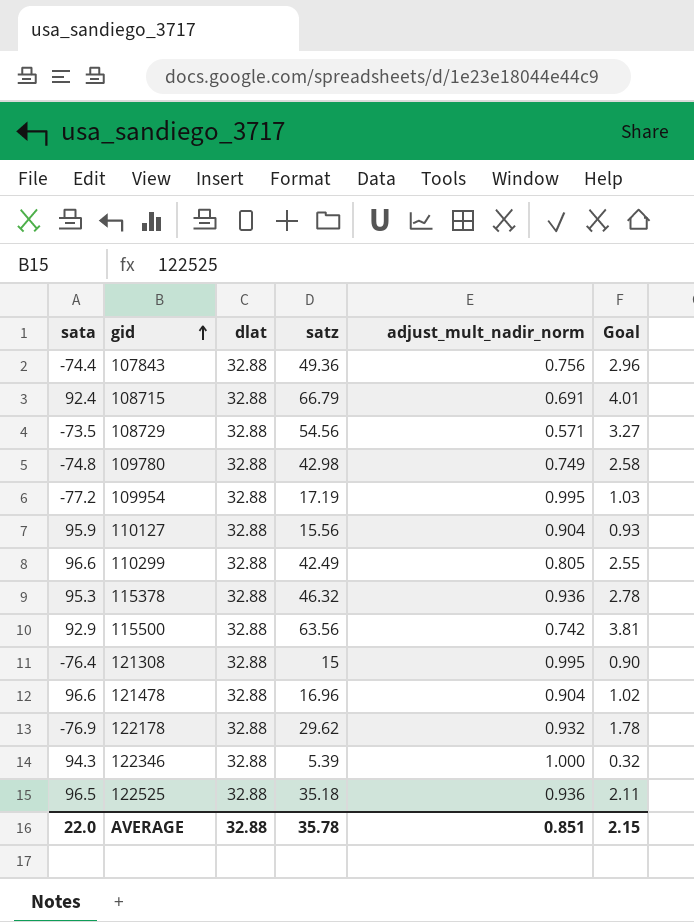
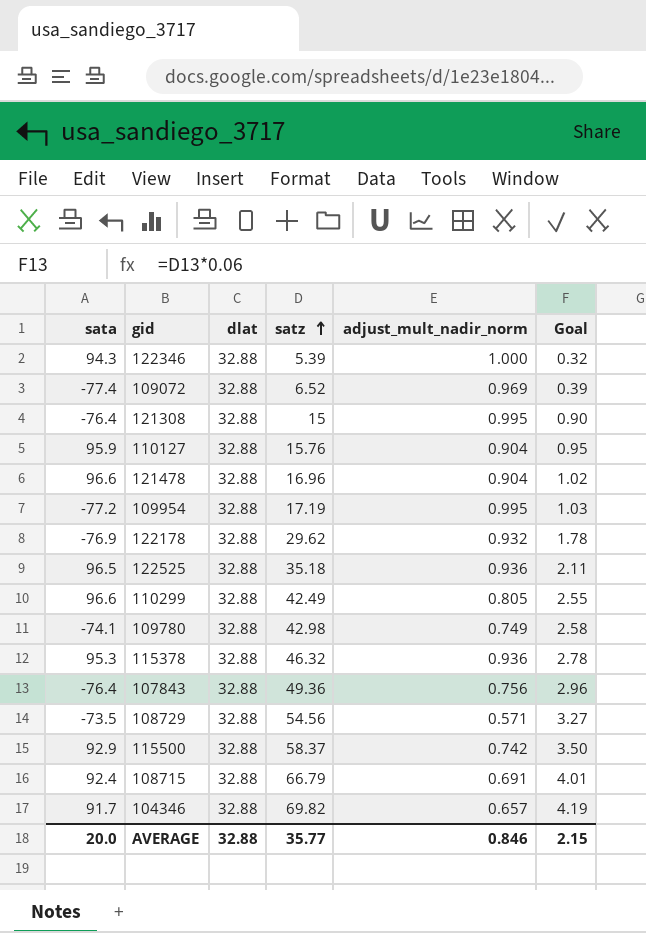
row order: gid ascending -> satz ascending
row 109072: none -> -77.4 | 32.88 | 6.52 | 0.969 | 0.39
110127 | satz: 15.56 -> 15.76
110127 | Goal: 0.93 -> 0.95
109780 | sata: -74.8 -> -74.1
107843 | sata: -74.4 -> -76.4
115500 | satz: 63.56 -> 58.37
115500 | Goal: 3.81 -> 3.50
row 104346: none -> 91.7 | 32.88 | 69.82 | 0.657 | 4.19
AVERAGE | sata: 22.0 -> 20.0
AVERAGE | satz: 35.78 -> 35.77
AVERAGE | adjust_mult_nadir_norm: 0.851 -> 0.846

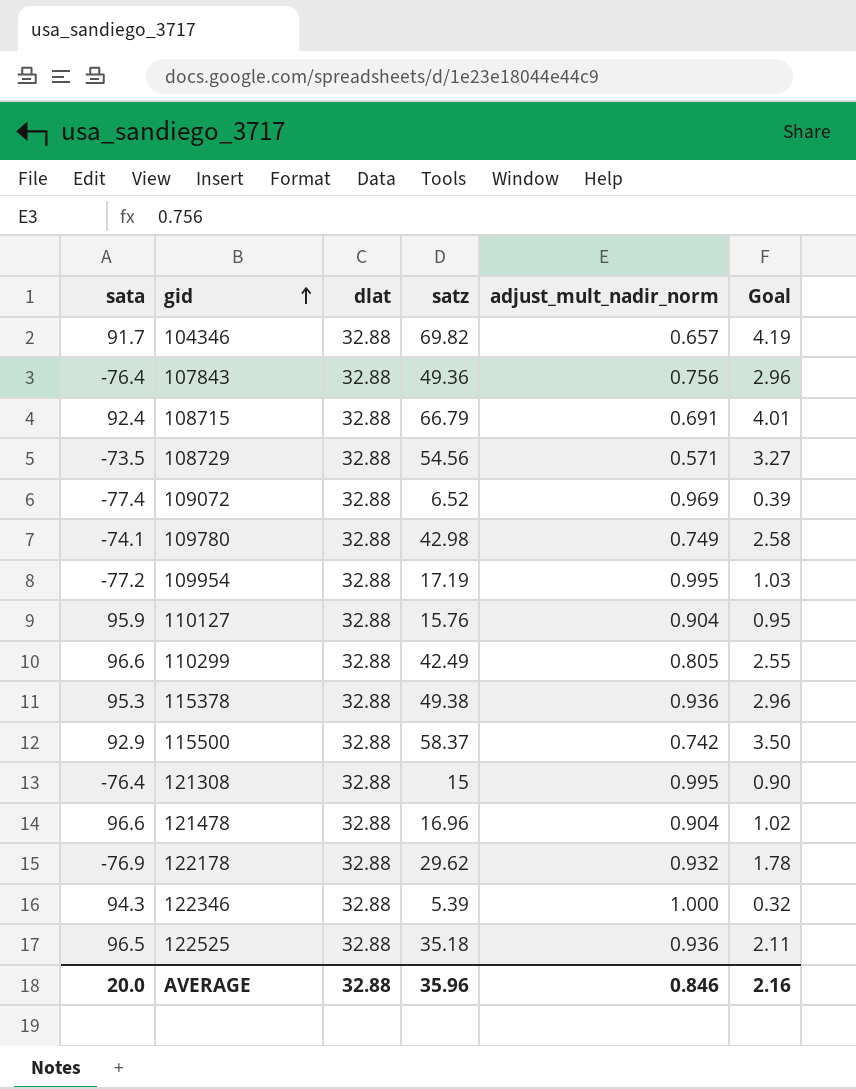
row order: satz ascending -> gid ascending
115378 | satz: 46.32 -> 49.38
115378 | Goal: 2.78 -> 2.96
AVERAGE | satz: 35.77 -> 35.96
AVERAGE | Goal: 2.15 -> 2.16

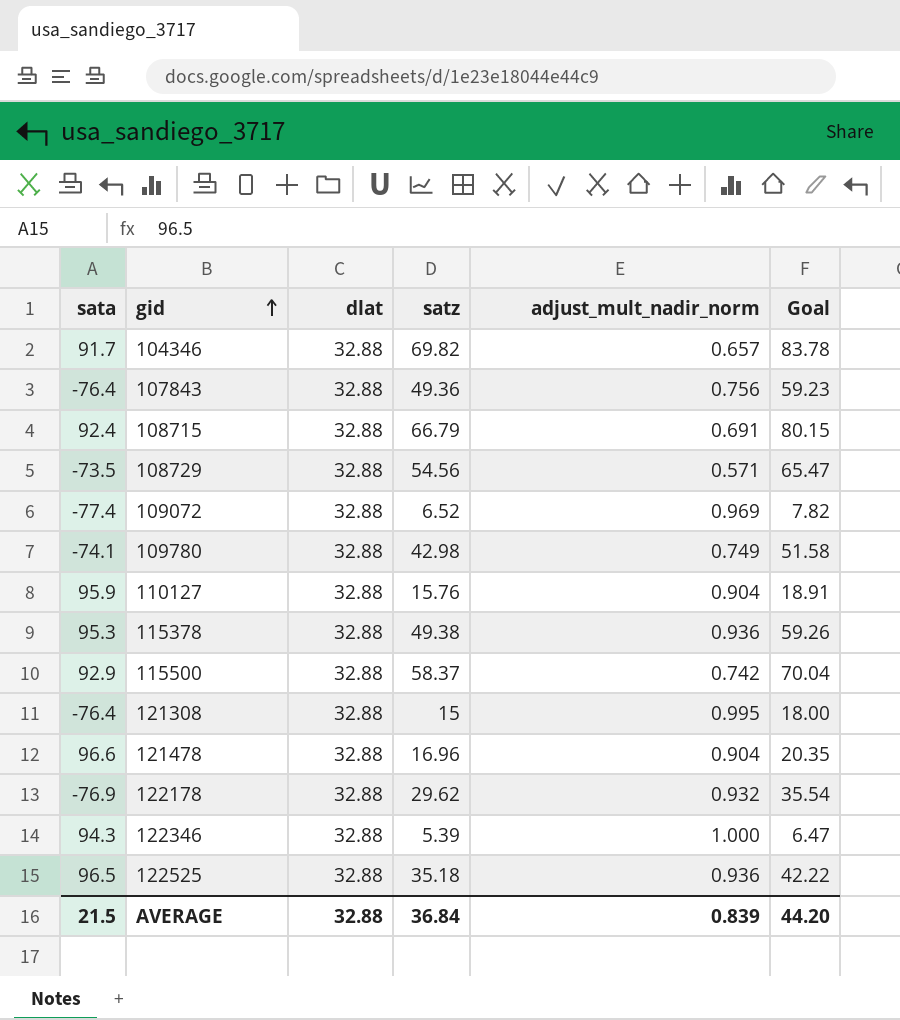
column Goal | formula: [satz] * 0.06 -> [satz] * 1.2
row 109954: -77.2 | 32.88 | 17.19 | 0.995 | 1.03 -> none
row 110299: 96.6 | 32.88 | 42.49 | 0.805 | 2.55 -> none
AVERAGE | sata: 20.0 -> 21.5
AVERAGE | satz: 35.96 -> 36.84
AVERAGE | adjust_mult_nadir_norm: 0.846 -> 0.839
AVERAGE | Goal: 2.16 -> 44.20

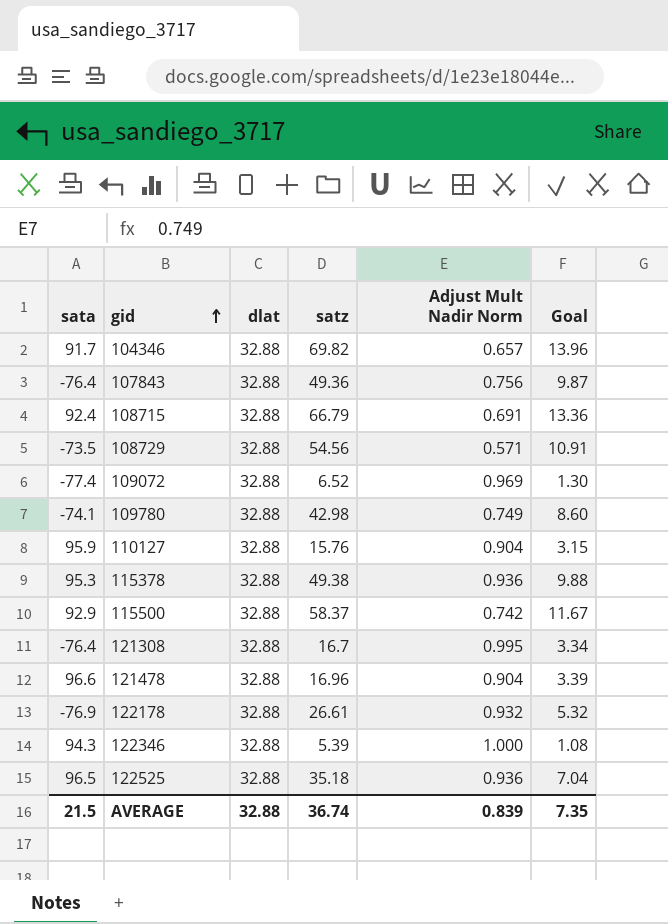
column name: adjust_mult_nadir_norm -> Adjust Mult Nadir Norm
column Goal | formula: [satz] * 1.2 -> [satz] * 0.2
121308 | satz: 15 -> 16.7
122178 | satz: 29.62 -> 26.61
AVERAGE | satz: 36.84 -> 36.74
AVERAGE | Goal: 44.20 -> 7.35

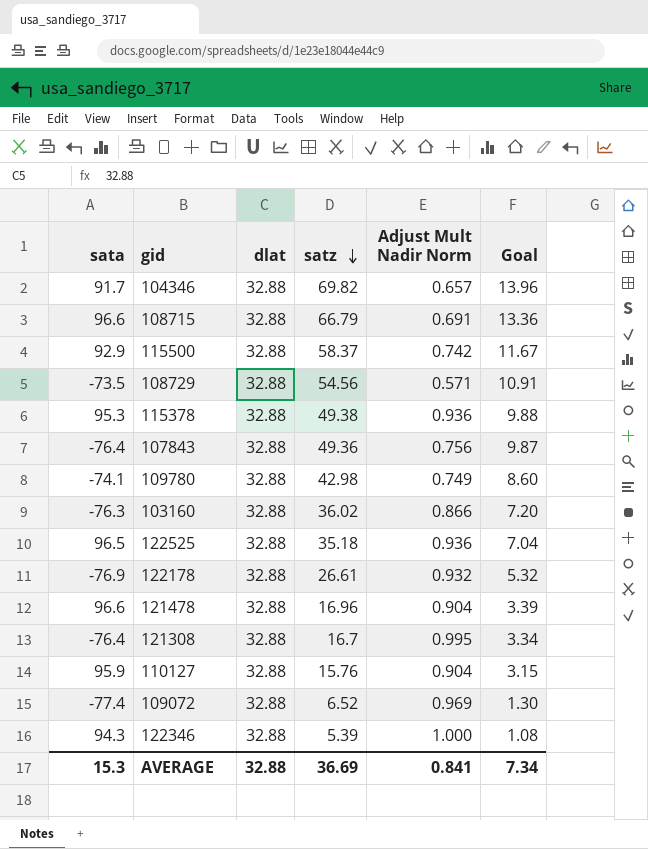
row order: gid ascending -> satz descending
108715 | sata: 92.4 -> 96.6
row 103160: none -> -76.3 | 32.88 | 36.02 | 0.866 | 7.20
AVERAGE | sata: 21.5 -> 15.3
AVERAGE | satz: 36.74 -> 36.69
AVERAGE | Adjust Mult Nadir Norm: 0.839 -> 0.841
AVERAGE | Goal: 7.35 -> 7.34

